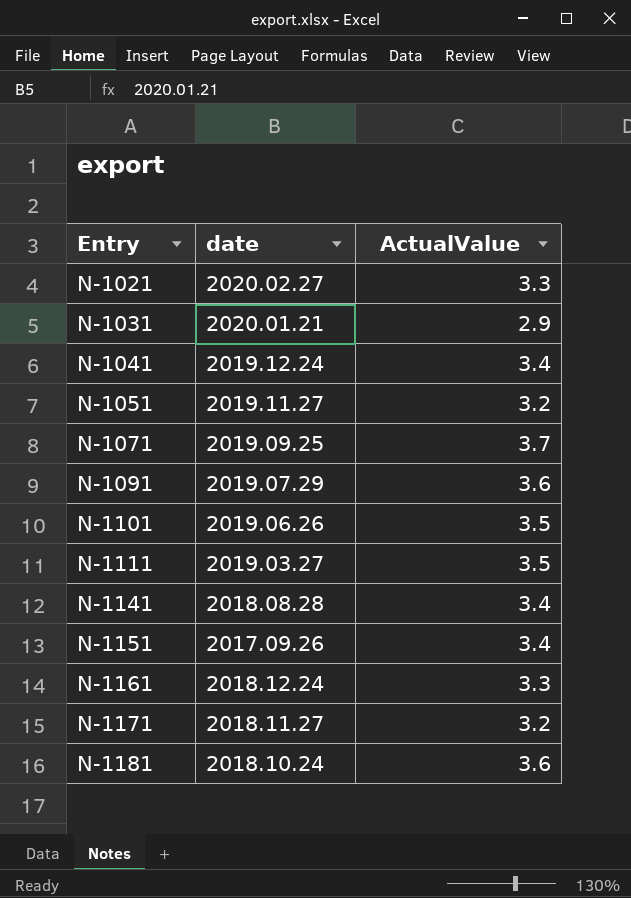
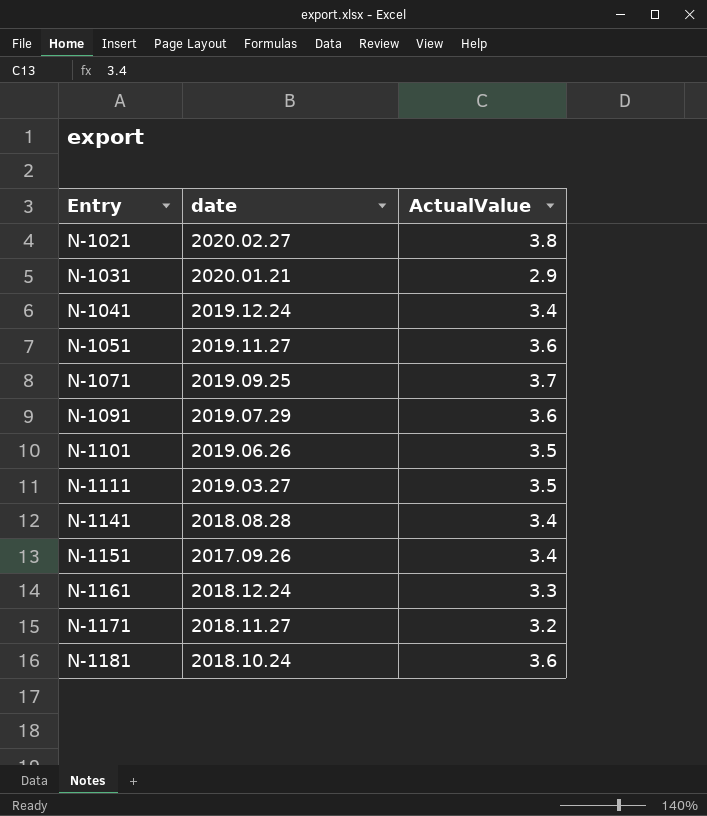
N-1021 | ActualValue: 3.3 -> 3.8
N-1051 | ActualValue: 3.2 -> 3.6

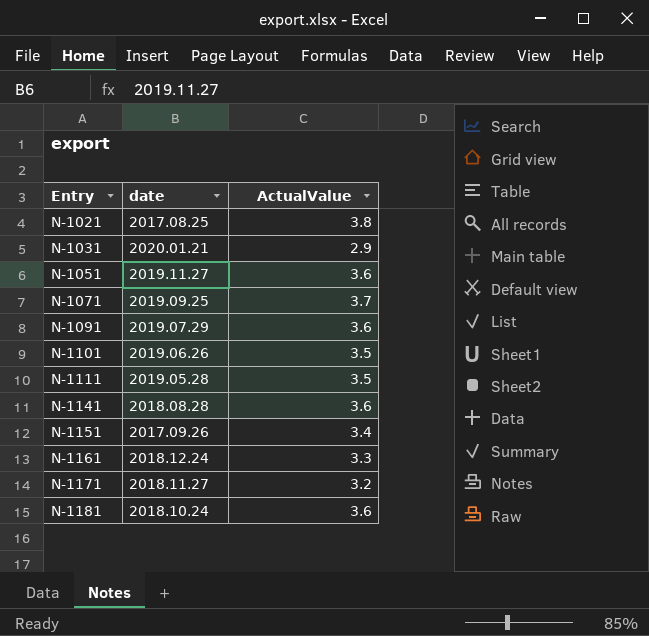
row N-1041: 2019.12.24 | 3.4 -> none
N-1021 | date: 2020.02.27 -> 2017.08.25
N-1111 | date: 2019.03.27 -> 2019.05.28
N-1141 | ActualValue: 3.4 -> 3.6

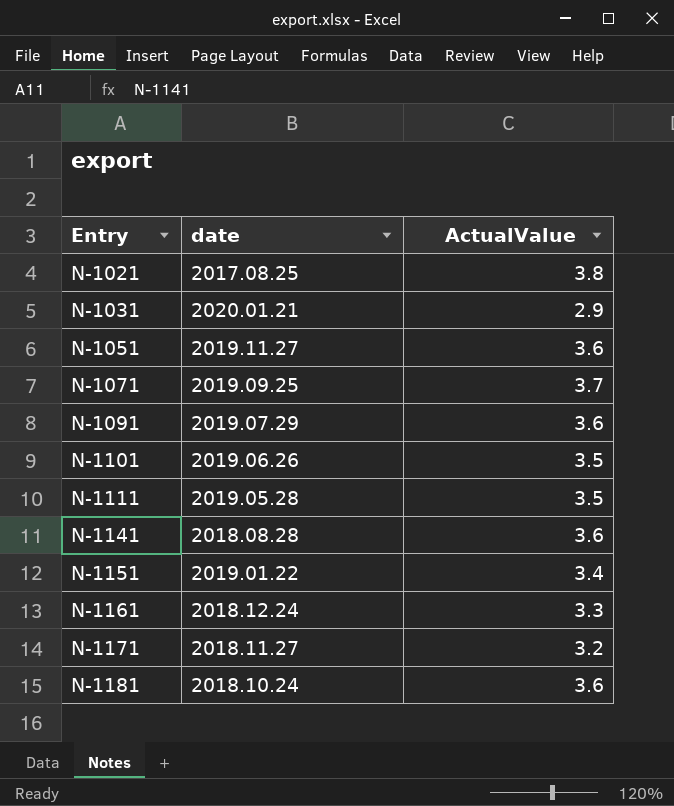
N-1151 | date: 2017.09.26 -> 2019.01.22

